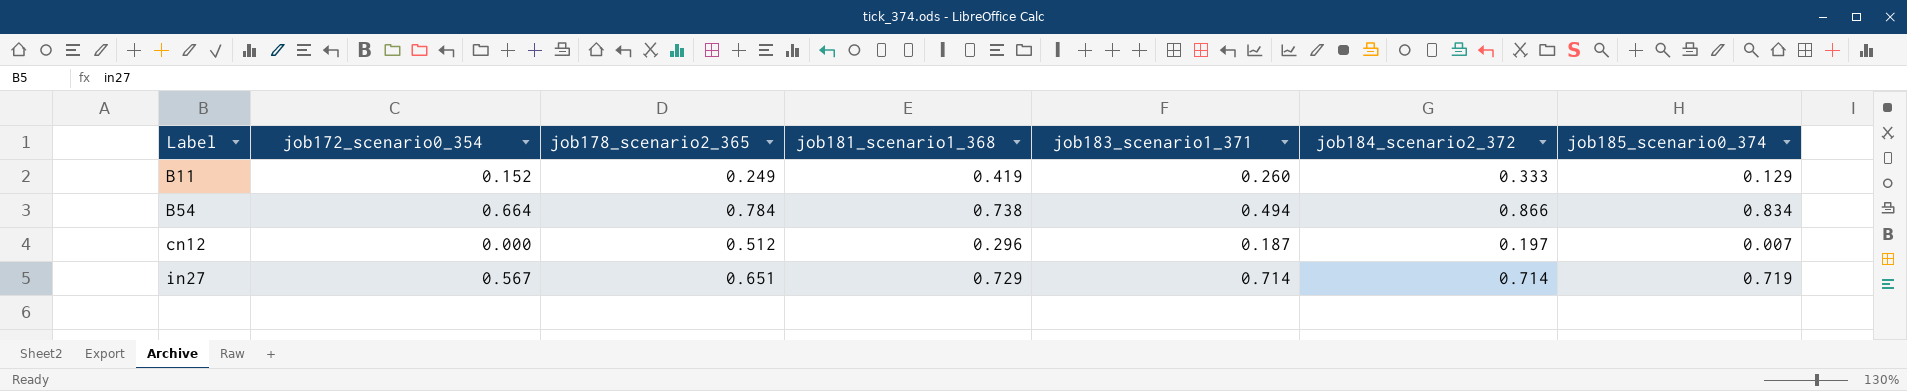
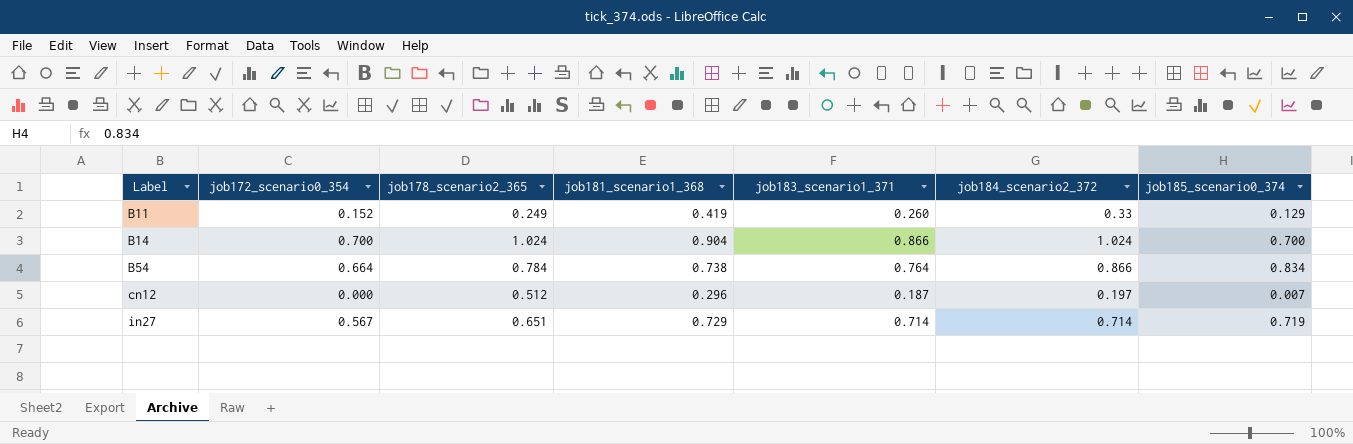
B11 | job184_scenario2_372: 0.333 -> 0.33
row B14: none -> 0.700 | 1.024 | 0.904 | 0.866 | 1.024 | 0.700
B54 | job183_scenario1_371: 0.494 -> 0.764

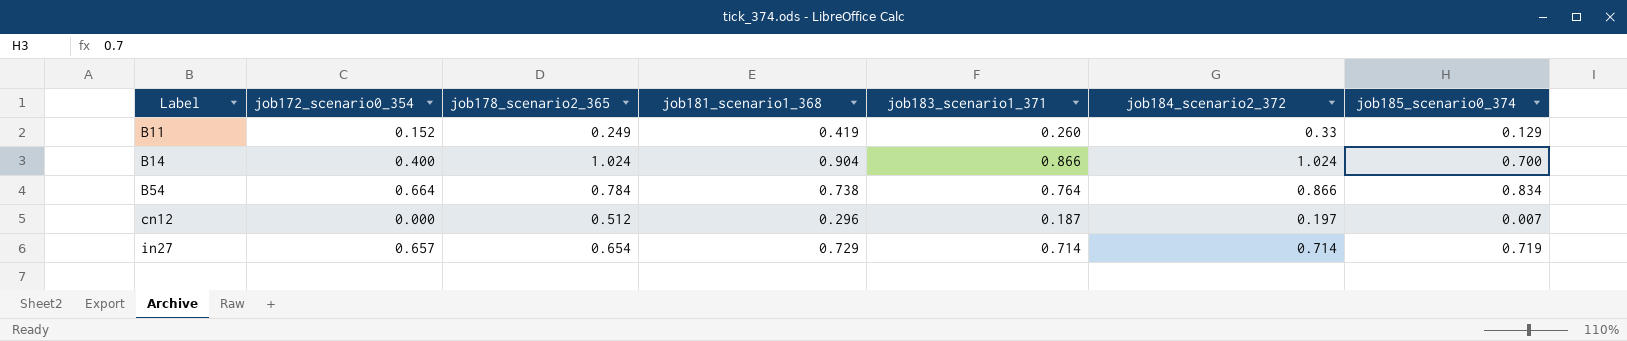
B14 | job172_scenario0_354: 0.700 -> 0.400
in27 | job172_scenario0_354: 0.567 -> 0.657
in27 | job178_scenario2_365: 0.651 -> 0.654

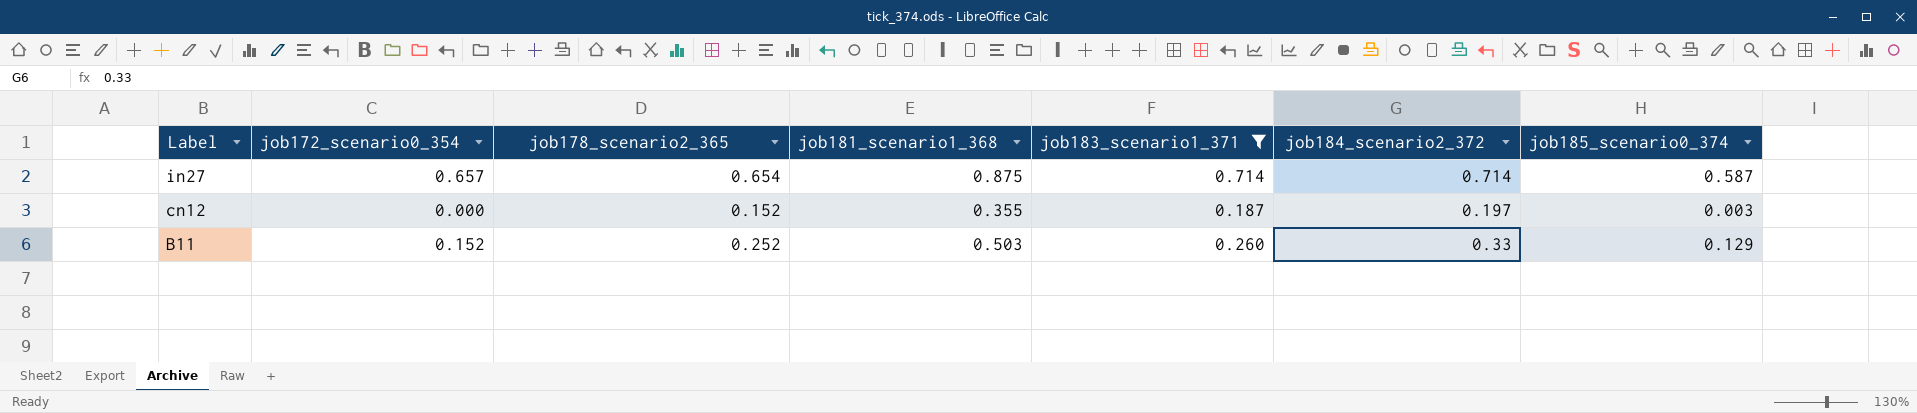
filter: none -> job183_scenario1_371 <= 0.714
row order: Label ascending -> Label descending
in27 | job181_scenario1_368: 0.729 -> 0.875
in27 | job185_scenario0_374: 0.719 -> 0.587
cn12 | job178_scenario2_365: 0.512 -> 0.152
cn12 | job181_scenario1_368: 0.296 -> 0.355
cn12 | job185_scenario0_374: 0.007 -> 0.003
B11 | job178_scenario2_365: 0.249 -> 0.252
B11 | job181_scenario1_368: 0.419 -> 0.503

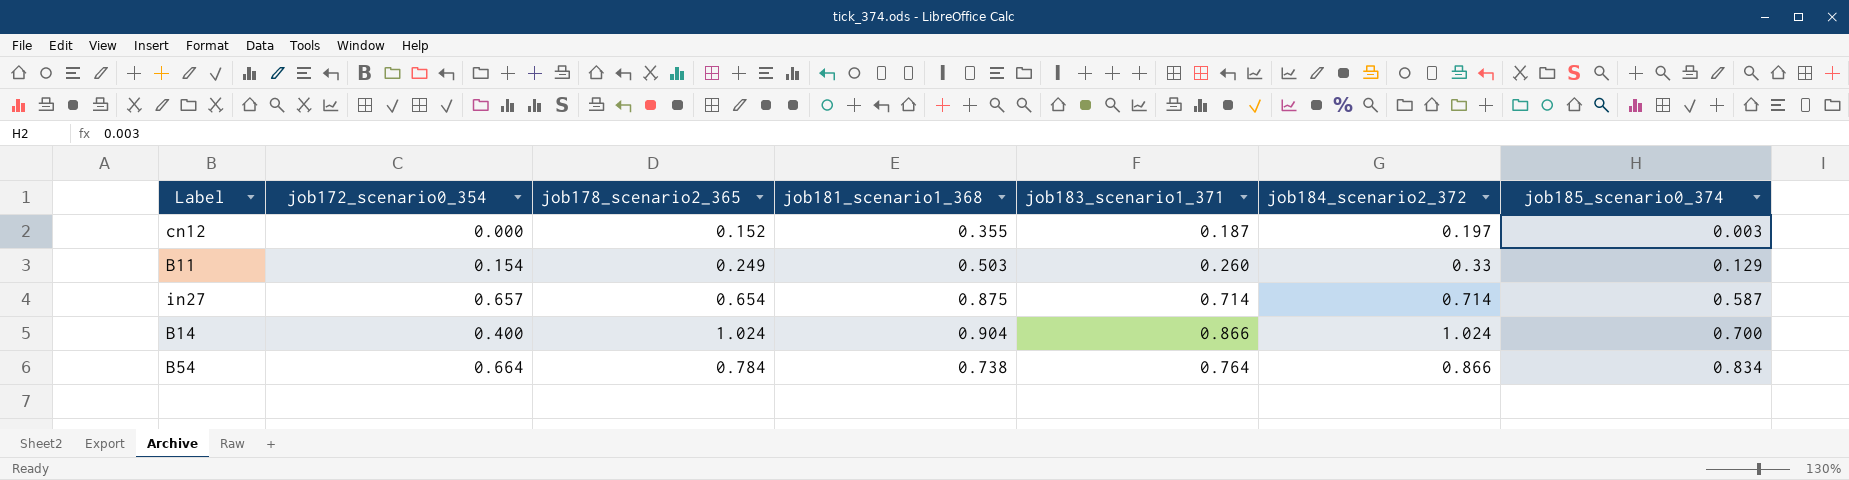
filter: job183_scenario1_371 <= 0.714 -> none
row order: Label descending -> job185_scenario0_374 ascending
B11 | job172_scenario0_354: 0.152 -> 0.154
B11 | job178_scenario2_365: 0.252 -> 0.249

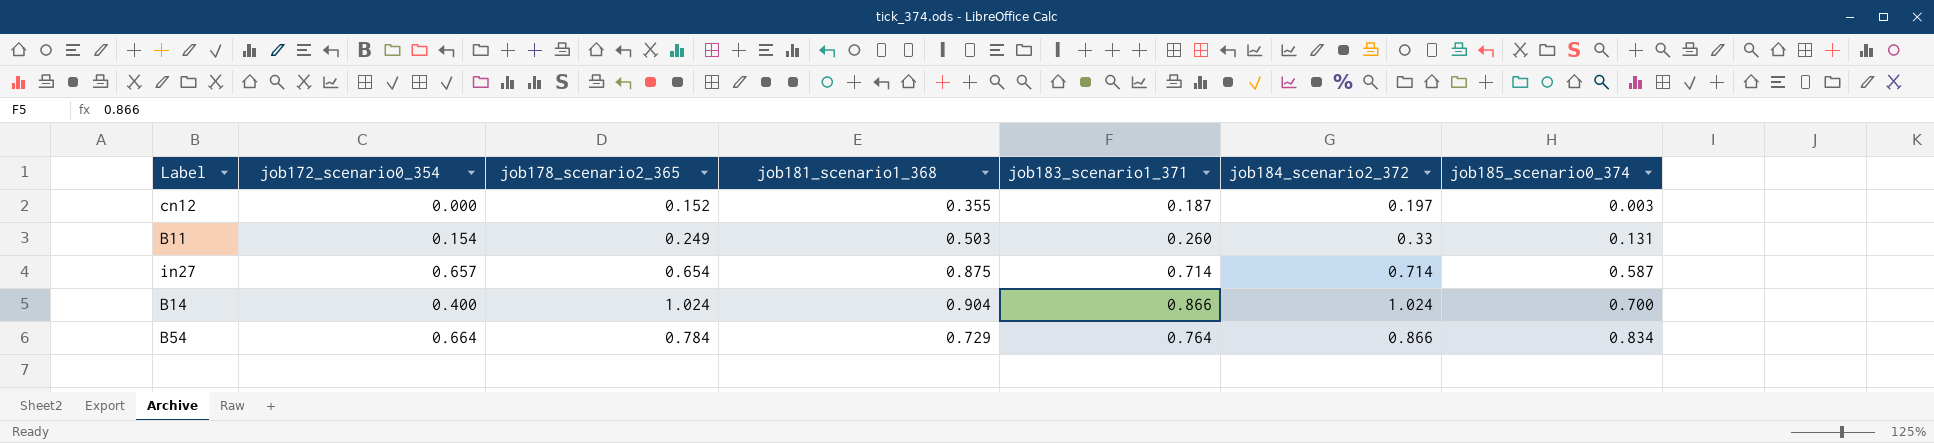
B11 | job185_scenario0_374: 0.129 -> 0.131
B54 | job181_scenario1_368: 0.738 -> 0.729

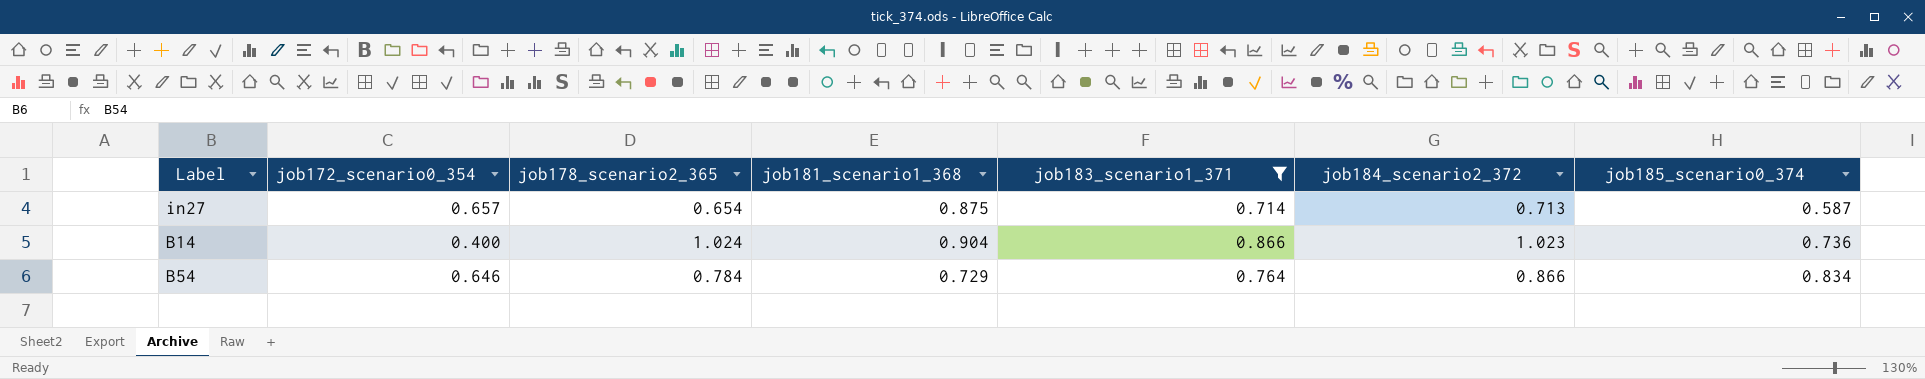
filter: none -> job183_scenario1_371 >= 0.714
in27 | job184_scenario2_372: 0.714 -> 0.713
B14 | job184_scenario2_372: 1.024 -> 1.023
B14 | job185_scenario0_374: 0.700 -> 0.736
B54 | job172_scenario0_354: 0.664 -> 0.646

